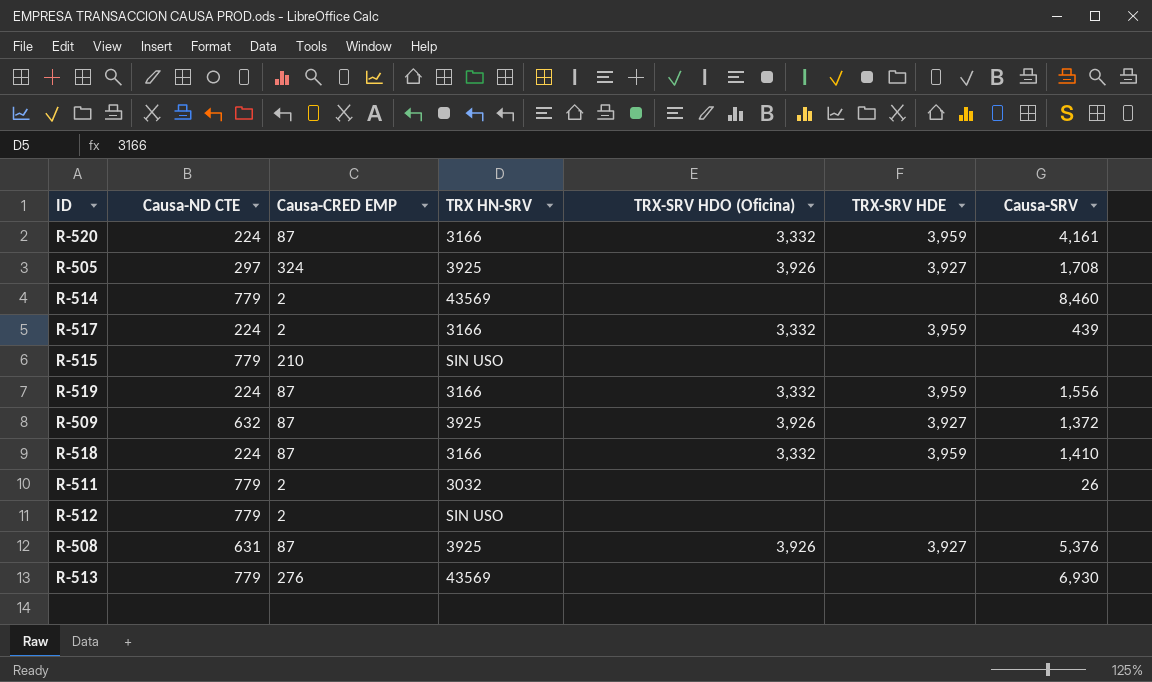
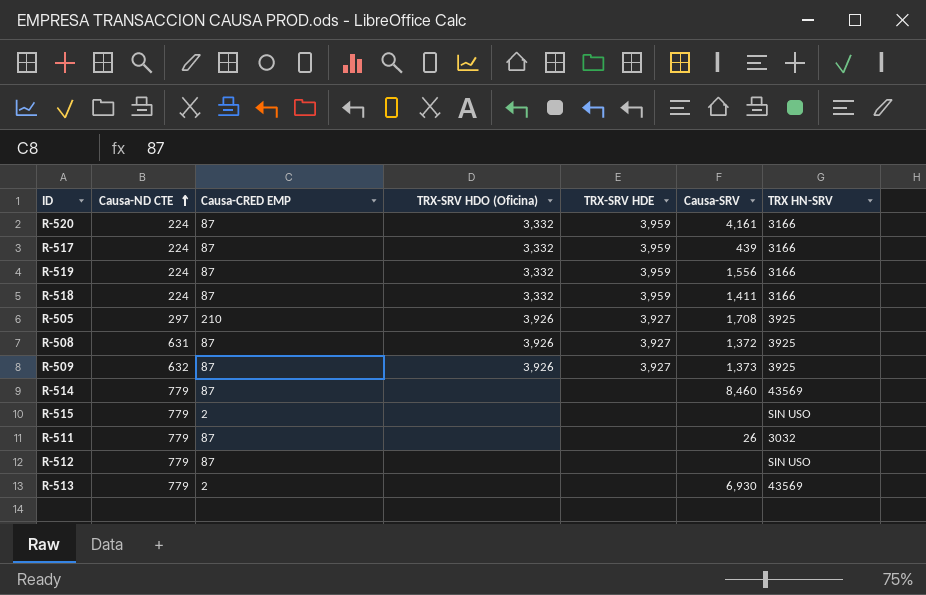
row order: none -> Causa-ND CTE ascending
column TRX HN-SRV | position: 4 -> 7
R-517 | Causa-CRED EMP: 2 -> 87
R-518 | Causa-SRV: 1,410 -> 1,411
R-505 | Causa-CRED EMP: 324 -> 210
R-508 | Causa-SRV: 5,376 -> 1,372
R-509 | Causa-SRV: 1,372 -> 1,373
R-514 | Causa-CRED EMP: 2 -> 87
R-515 | Causa-CRED EMP: 210 -> 2
R-511 | Causa-CRED EMP: 2 -> 87
R-512 | Causa-CRED EMP: 2 -> 87
R-513 | Causa-CRED EMP: 276 -> 2

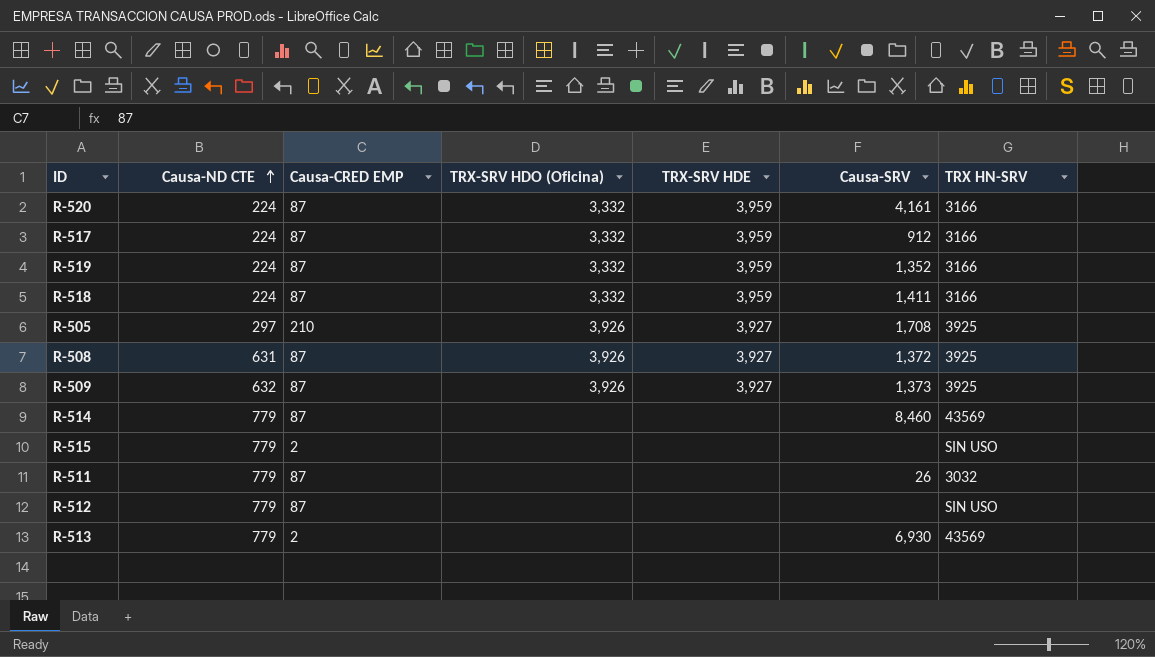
R-517 | Causa-SRV: 439 -> 912
R-519 | Causa-SRV: 1,556 -> 1,352

